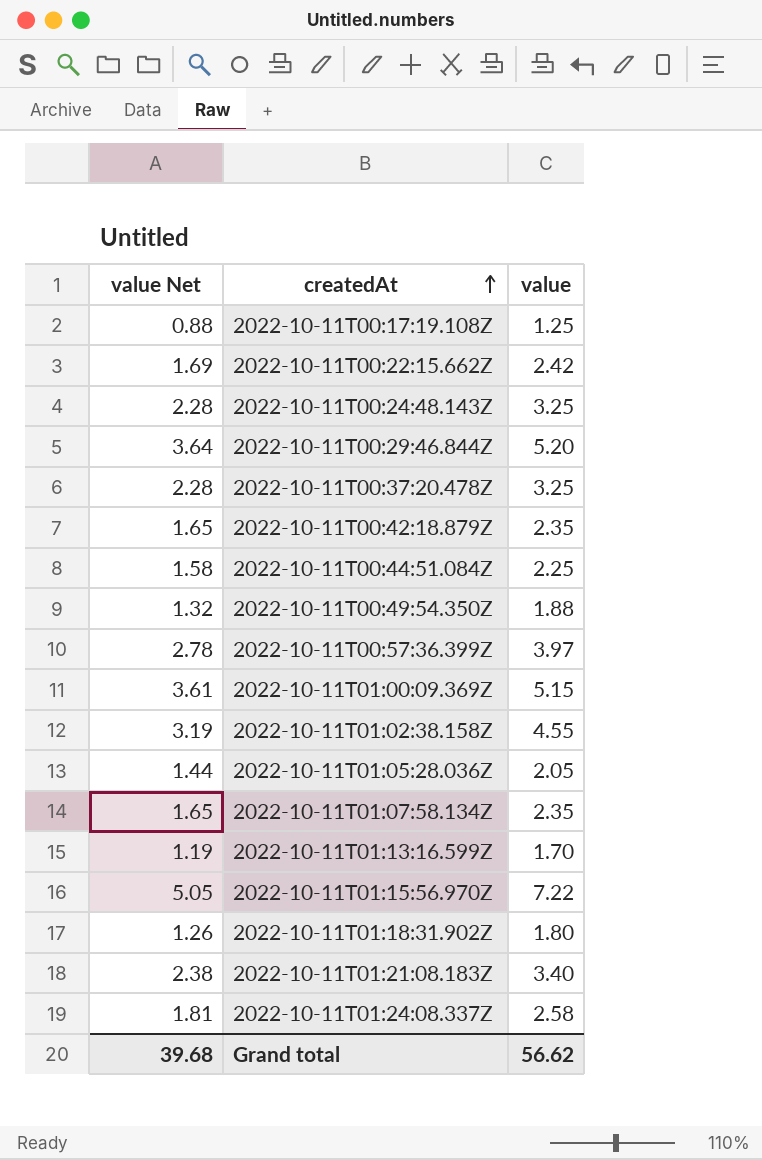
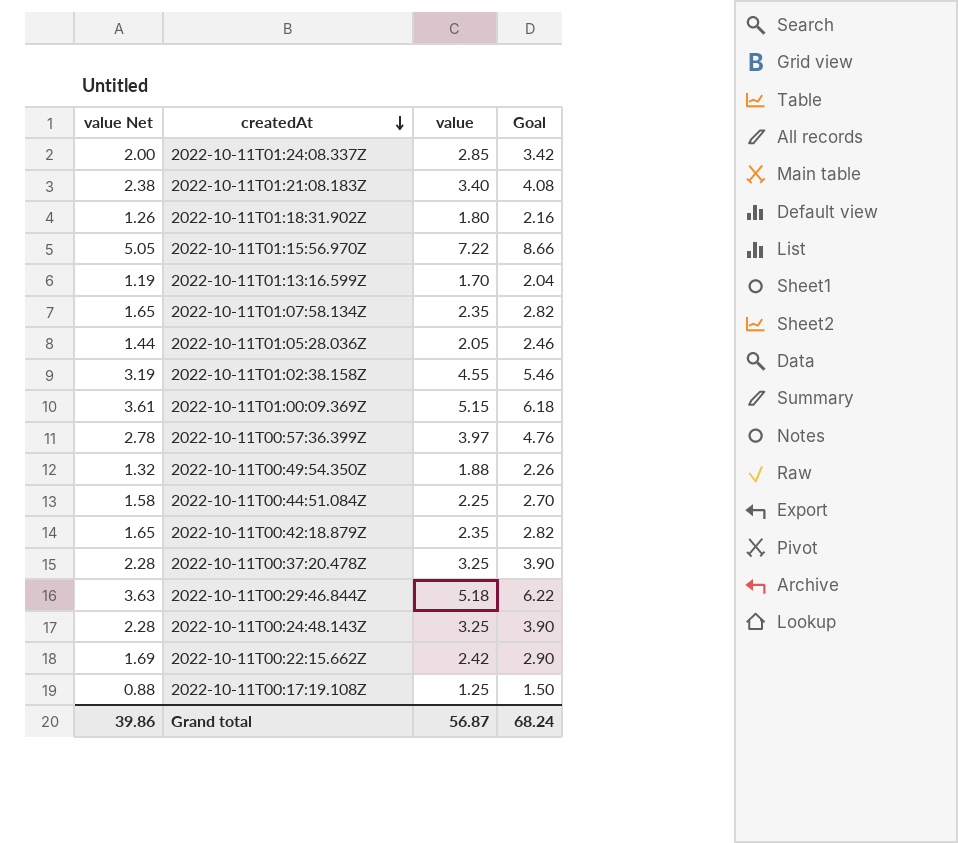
row order: createdAt ascending -> createdAt descending
column Goal | formula: none -> [value] * 1.2
2022-10-11T01:24:08.337Z | value Net: 1.81 -> 2.00
2022-10-11T01:24:08.337Z | value: 2.58 -> 2.85
2022-10-11T00:29:46.844Z | value Net: 3.64 -> 3.63
2022-10-11T00:29:46.844Z | value: 5.20 -> 5.18
Grand total | value Net: 39.68 -> 39.86
Grand total | value: 56.62 -> 56.87

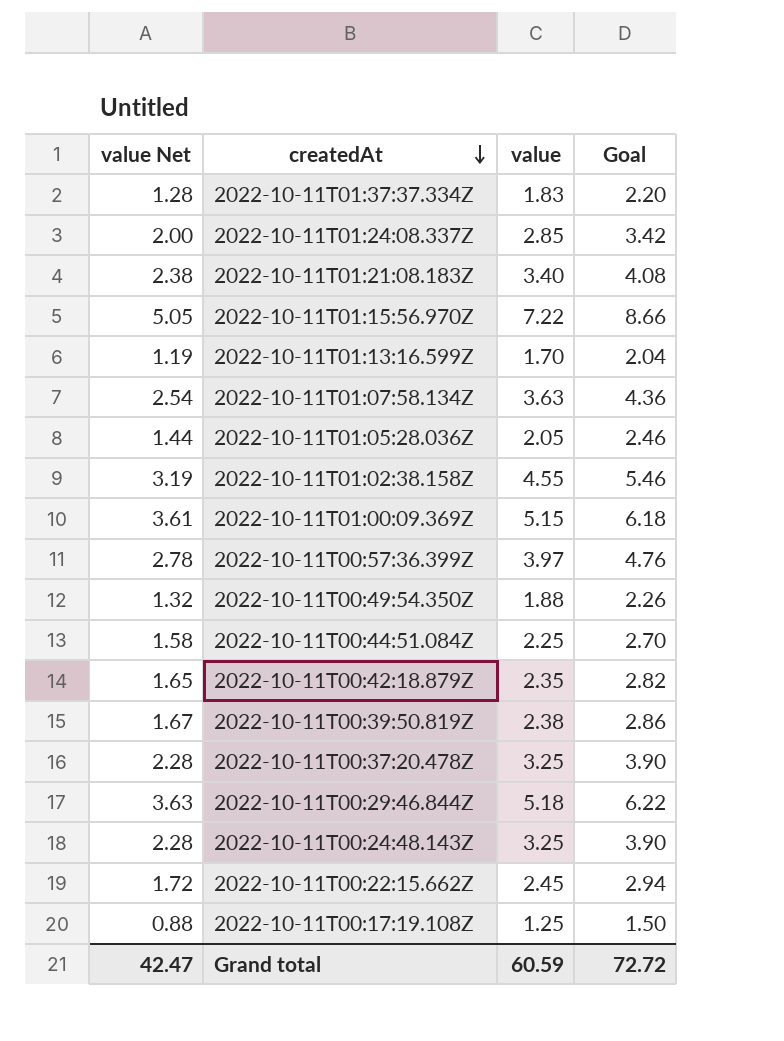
row 2022-10-11T01:18:31.902Z: 1.26 | 1.80 | 2.16 -> none
row 2022-10-11T01:37:37.334Z: none -> 1.28 | 1.83 | 2.20
2022-10-11T01:07:58.134Z | value Net: 1.65 -> 2.54
2022-10-11T01:07:58.134Z | value: 2.35 -> 3.63
2022-10-11T01:07:58.134Z | Goal: 2.82 -> 4.36
row 2022-10-11T00:39:50.819Z: none -> 1.67 | 2.38 | 2.86
2022-10-11T00:22:15.662Z | value Net: 1.69 -> 1.72
2022-10-11T00:22:15.662Z | value: 2.42 -> 2.45
2022-10-11T00:22:15.662Z | Goal: 2.90 -> 2.94
Grand total | value Net: 39.86 -> 42.47
Grand total | value: 56.87 -> 60.59
Grand total | Goal: 68.24 -> 72.72

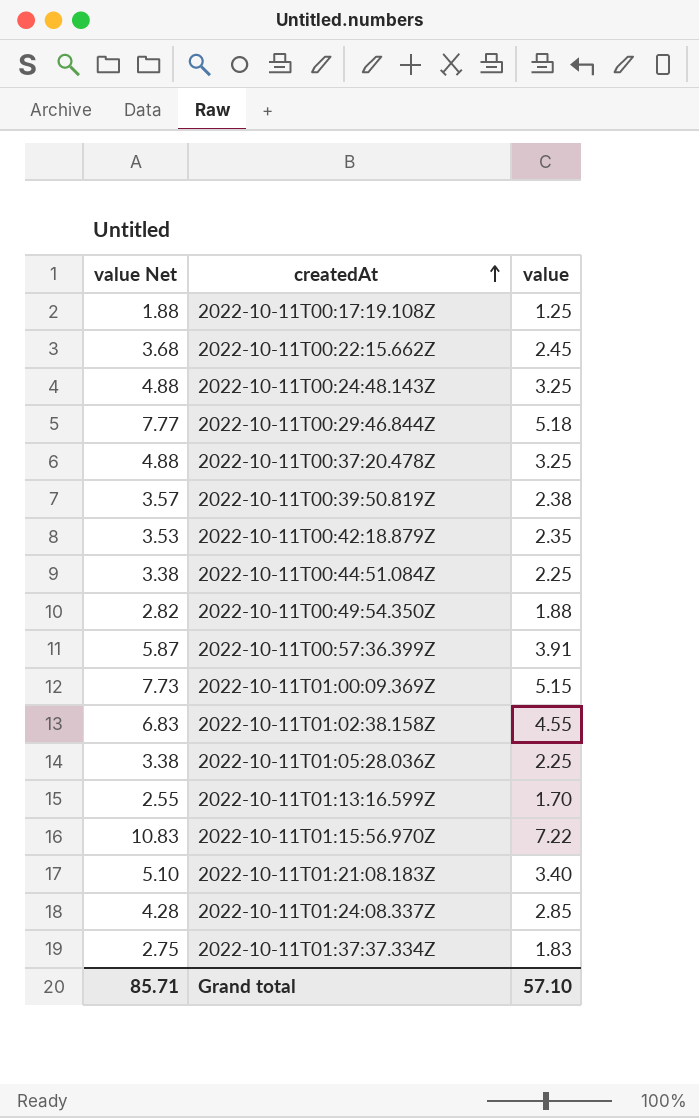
row order: createdAt descending -> createdAt ascending
column Goal | formula: [value] * 1.2 -> none
column value Net | formula: [value] * 0.7 -> [value] * 1.5
row 2022-10-11T01:07:58.134Z: 2.54 | 3.63 | 4.36 -> none
2022-10-11T00:57:36.399Z | value: 3.97 -> 3.91
2022-10-11T01:05:28.036Z | value: 2.05 -> 2.25
Grand total | value Net: 42.47 -> 85.71
Grand total | value: 60.59 -> 57.10

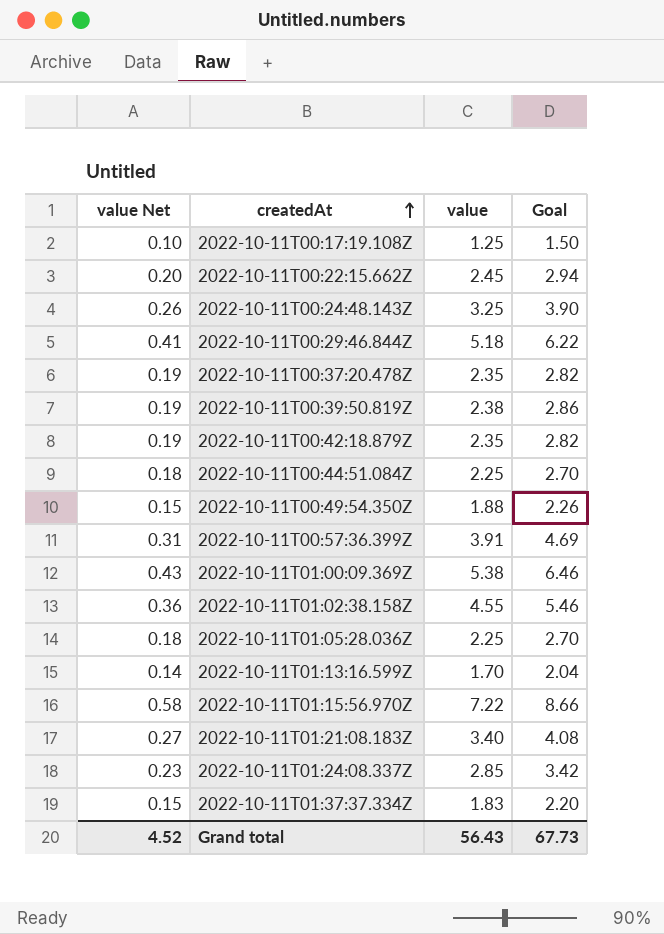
column value Net | formula: [value] * 1.5 -> [value] * 0.08
column Goal | formula: none -> [value] * 1.2
2022-10-11T00:37:20.478Z | value: 3.25 -> 2.35
2022-10-11T01:00:09.369Z | value: 5.15 -> 5.38
Grand total | value Net: 85.71 -> 4.52
Grand total | value: 57.10 -> 56.43

